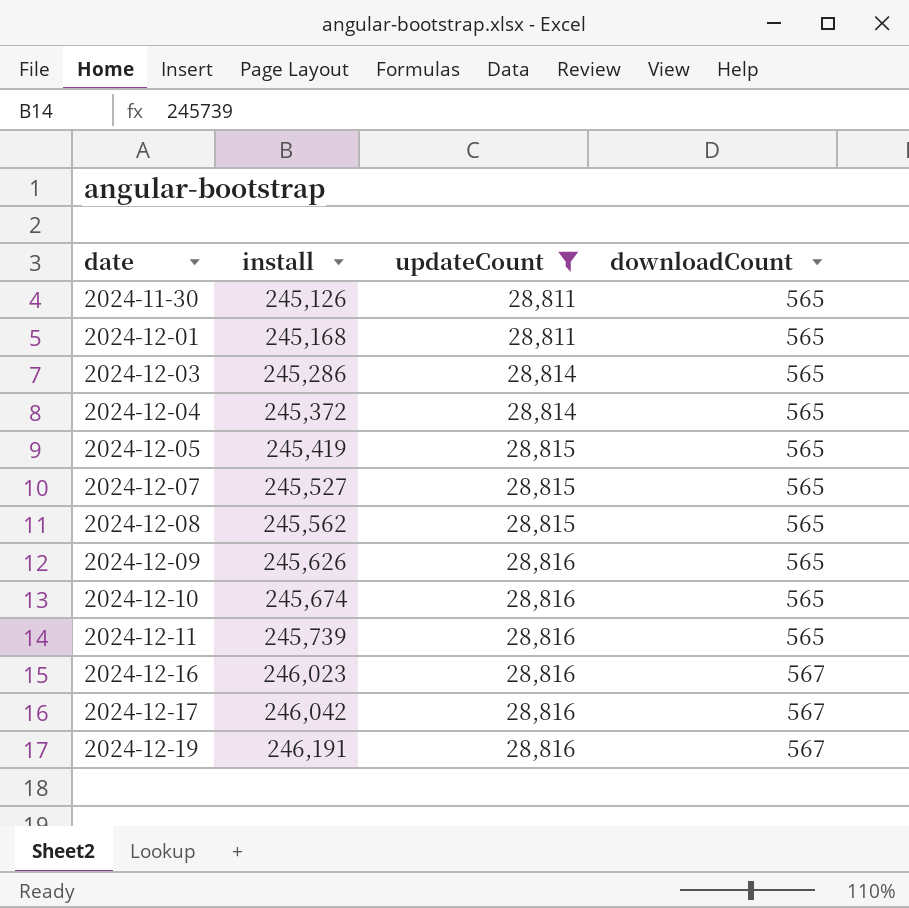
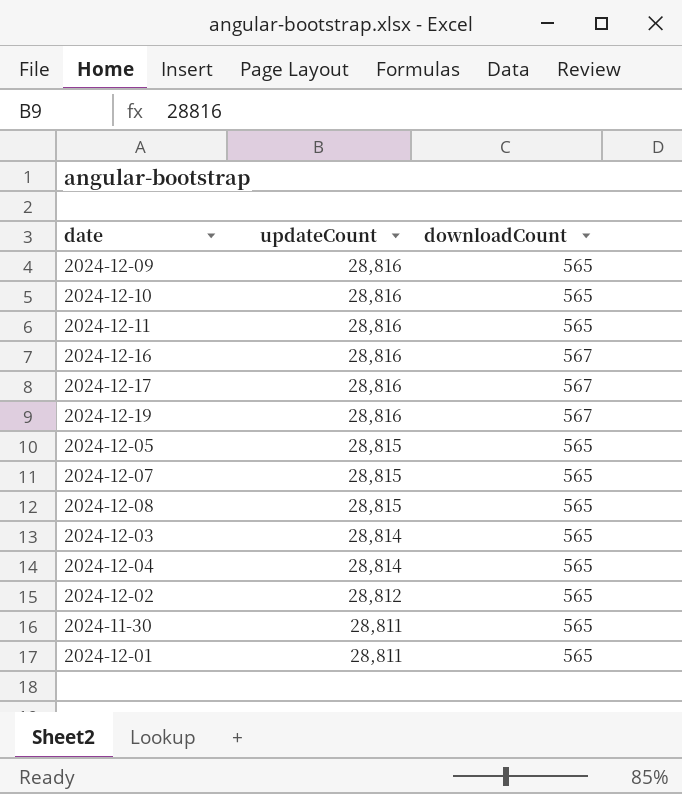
filter: updateCount != 28,812 -> none
row order: date ascending -> updateCount descending
column install | position: 2 -> none

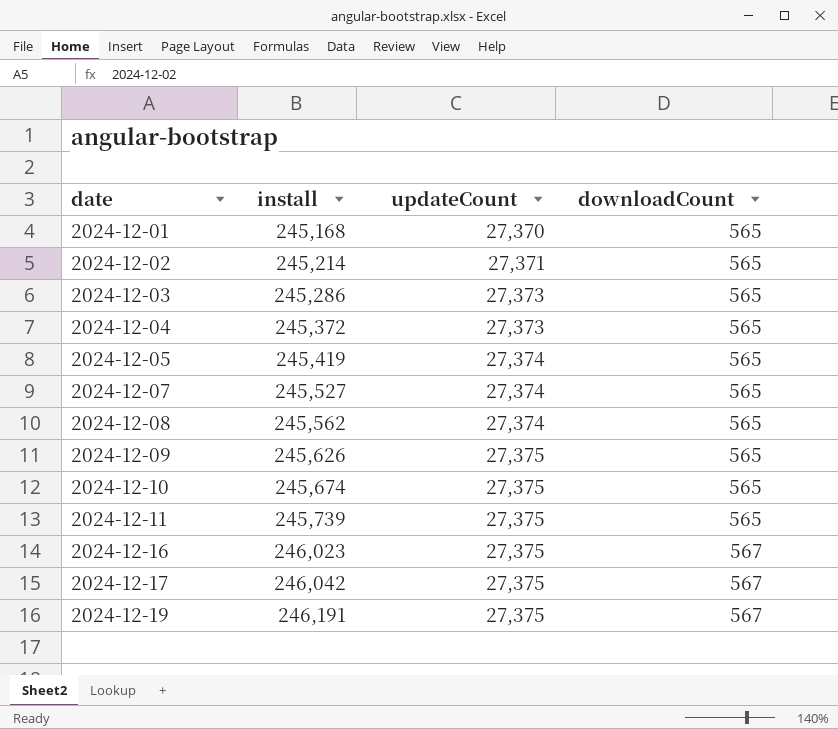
row order: updateCount descending -> date ascending
column install | position: none -> 2
row 2024-11-30: 28,811 | 565 -> none
2024-12-01 | updateCount: 28,811 -> 27,370
2024-12-02 | updateCount: 28,812 -> 27,371
2024-12-03 | updateCount: 28,814 -> 27,373
2024-12-04 | updateCount: 28,814 -> 27,373
2024-12-05 | updateCount: 28,815 -> 27,374
2024-12-07 | updateCount: 28,815 -> 27,374
2024-12-08 | updateCount: 28,815 -> 27,374
2024-12-09 | updateCount: 28,816 -> 27,375
2024-12-10 | updateCount: 28,816 -> 27,375
2024-12-11 | updateCount: 28,816 -> 27,375
2024-12-16 | updateCount: 28,816 -> 27,375
2024-12-17 | updateCount: 28,816 -> 27,375
2024-12-19 | updateCount: 28,816 -> 27,375

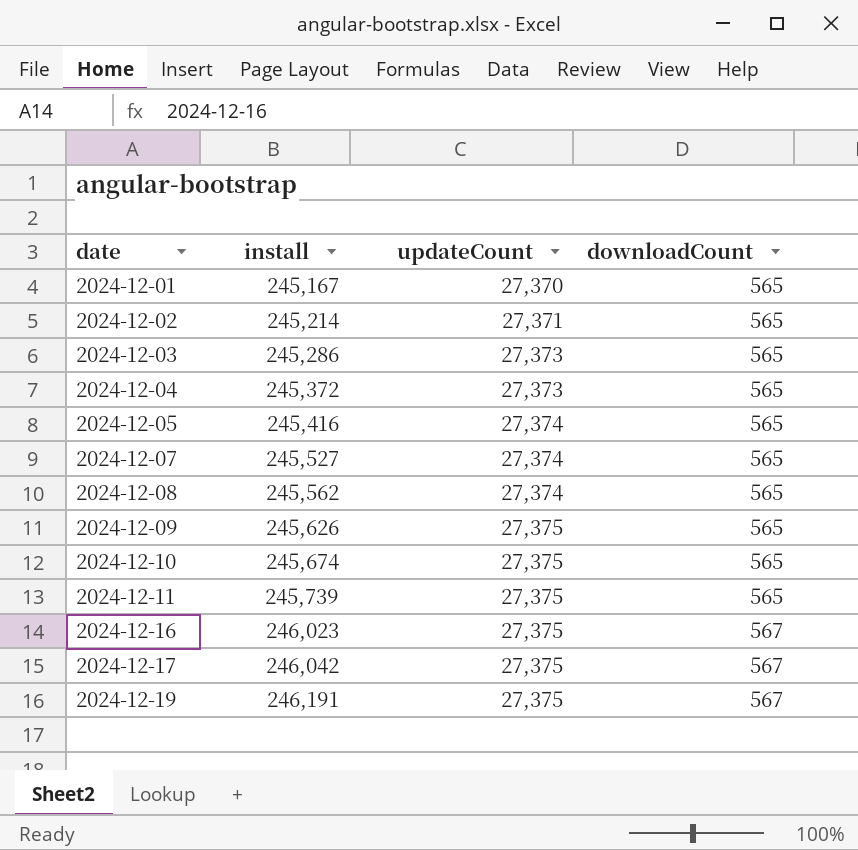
2024-12-01 | install: 245,168 -> 245,167
2024-12-05 | install: 245,419 -> 245,416

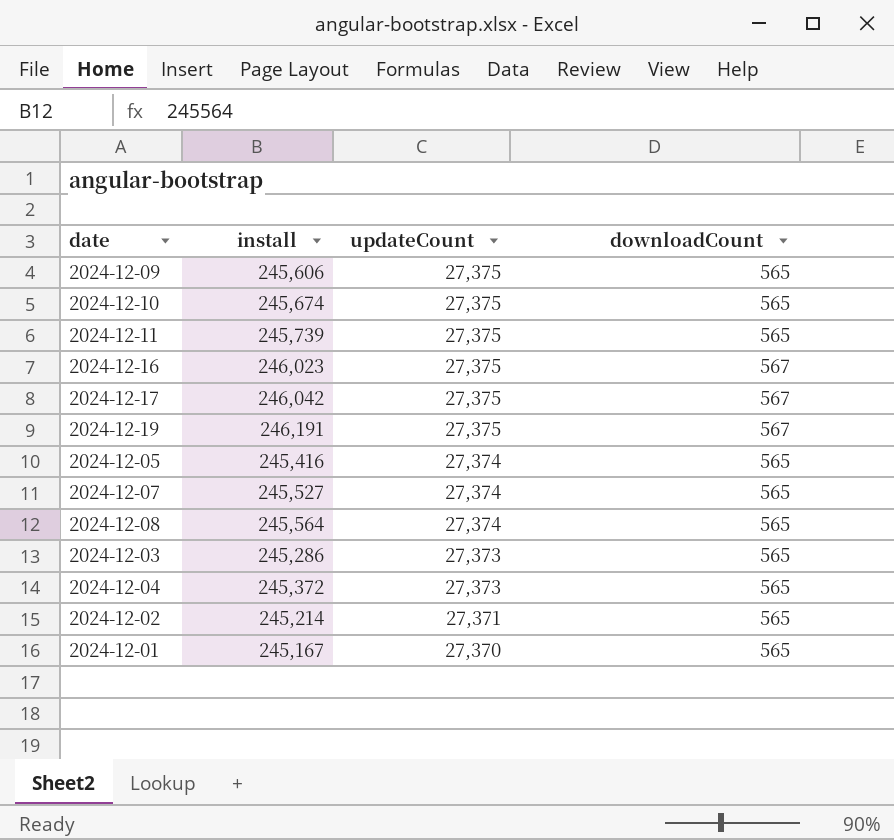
row order: date ascending -> updateCount descending
2024-12-09 | install: 245,626 -> 245,606
2024-12-08 | install: 245,562 -> 245,564

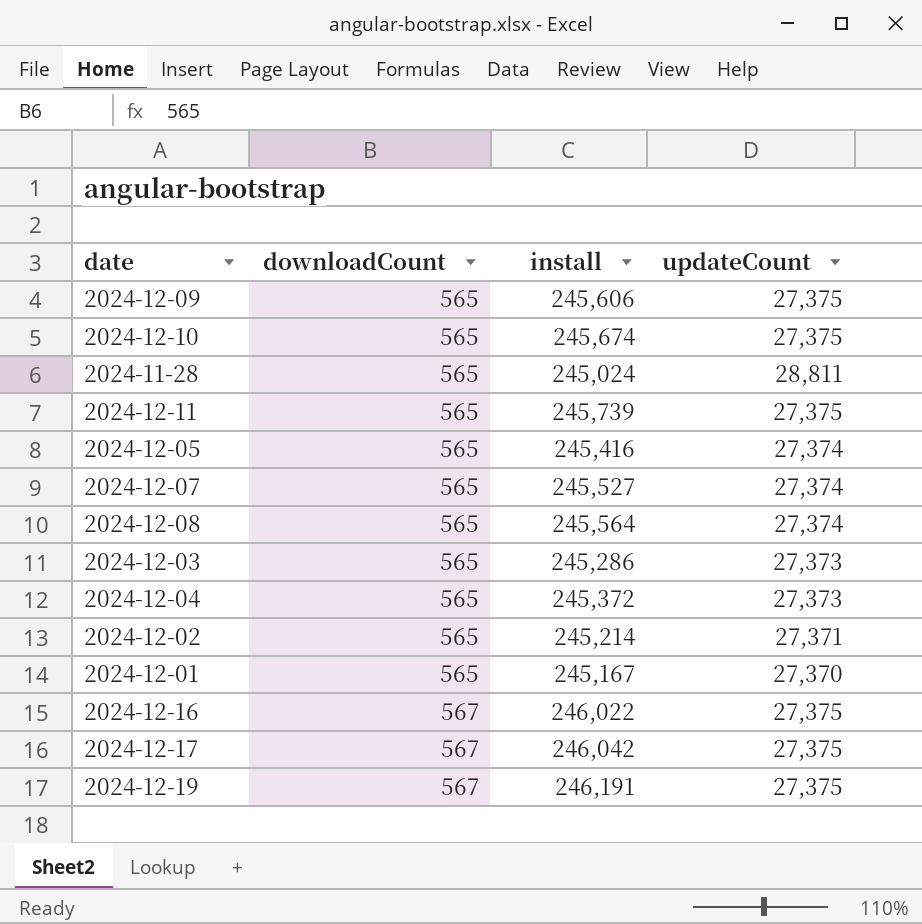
row order: updateCount descending -> downloadCount ascending
column downloadCount | position: 4 -> 2
row 2024-11-28: none -> 565 | 245,024 | 28,811
2024-12-16 | install: 246,023 -> 246,022

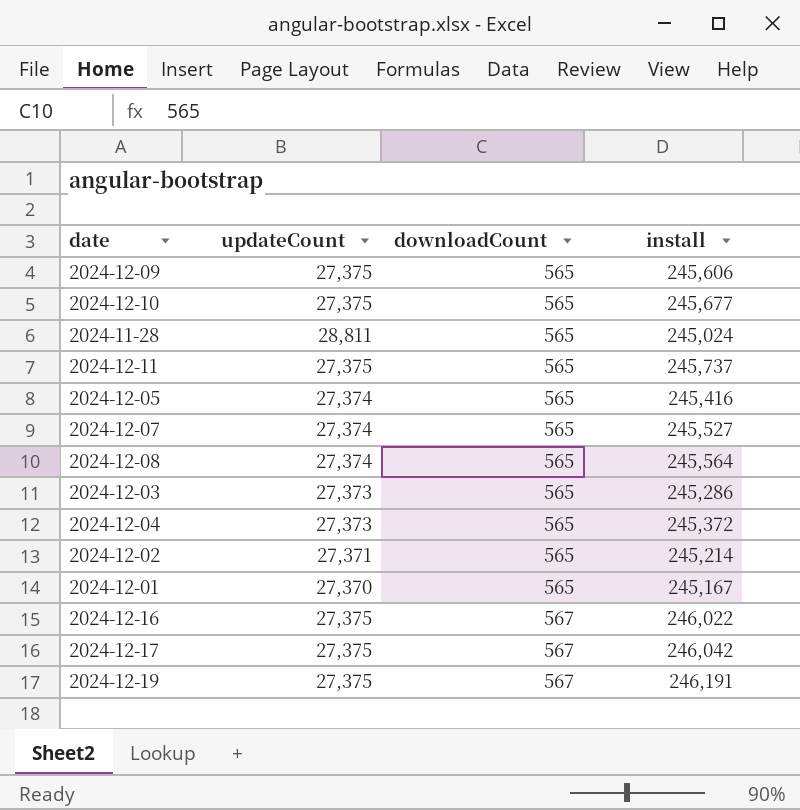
column updateCount | position: 4 -> 2
2024-12-10 | install: 245,674 -> 245,677
2024-12-11 | install: 245,739 -> 245,737

